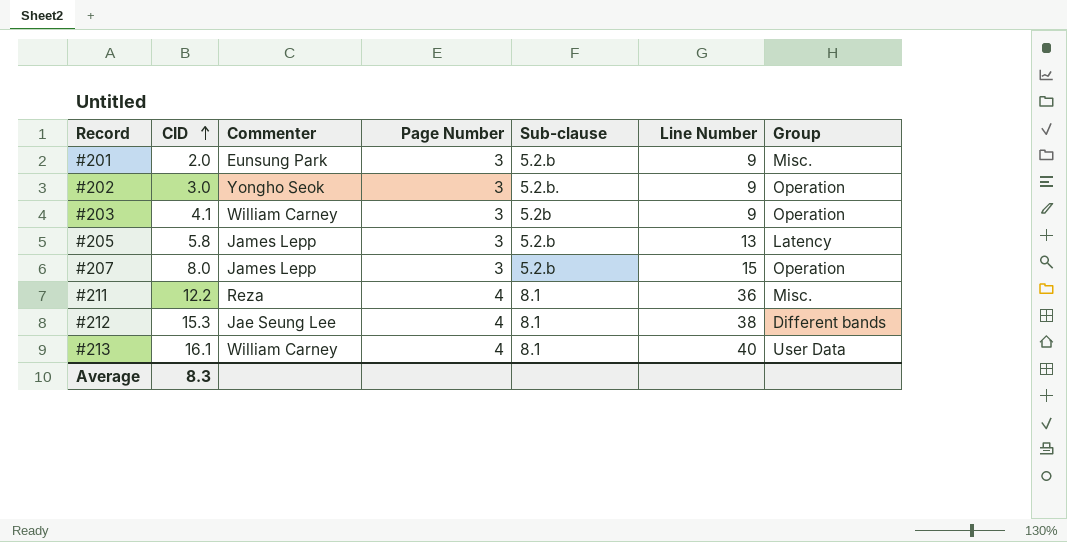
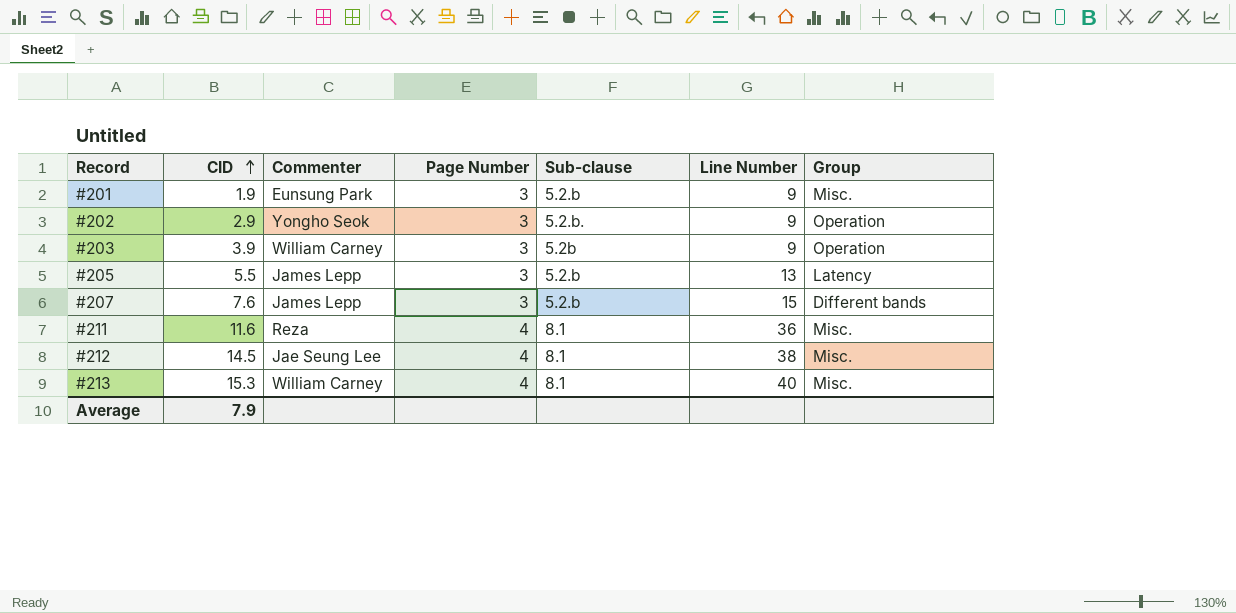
#201 | CID: 2.0 -> 1.9
#202 | CID: 3.0 -> 2.9
#203 | CID: 4.1 -> 3.9
#205 | CID: 5.8 -> 5.5
#207 | CID: 8.0 -> 7.6
#207 | Group: Operation -> Different bands
#211 | CID: 12.2 -> 11.6
#212 | CID: 15.3 -> 14.5
#212 | Group: Different bands -> Misc.
#213 | CID: 16.1 -> 15.3
#213 | Group: User Data -> Misc.
Average | CID: 8.3 -> 7.9

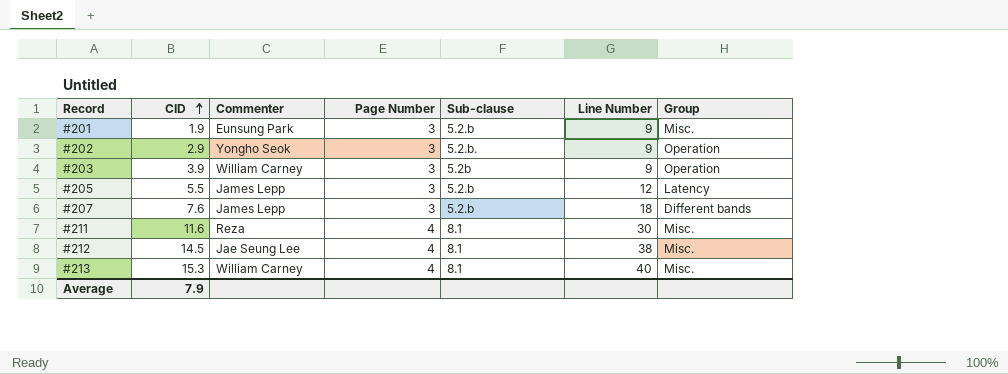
#205 | Line Number: 13 -> 12
#207 | Line Number: 15 -> 18
#211 | Line Number: 36 -> 30

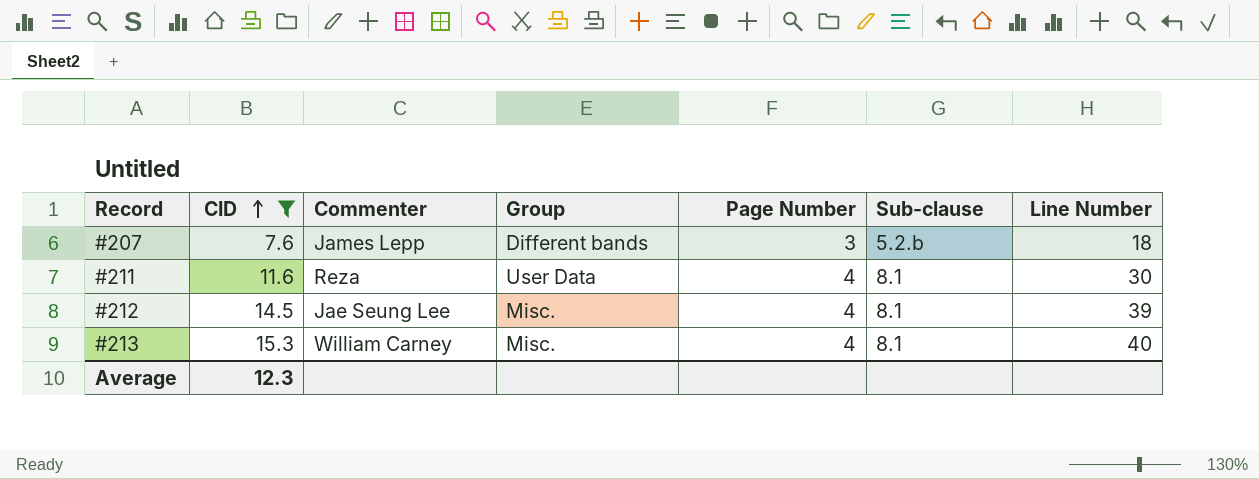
filter: none -> CID >= 7.6
column Group | position: 7 -> 4
#211 | Group: Misc. -> User Data
#212 | Line Number: 38 -> 39
Average | CID: 7.9 -> 12.3

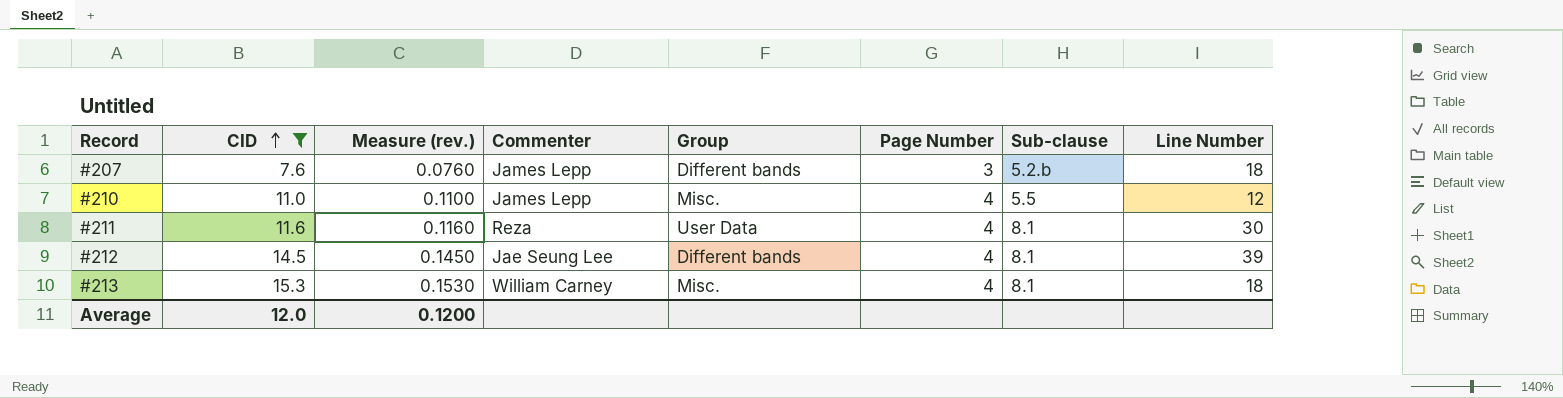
column Measure (rev.) | formula: none -> [CID] * 0.01
row #210: none -> 11.0 | 0.1100 | James Lepp | Misc. | 4 | 5.5 | 12
#212 | Group: Misc. -> Different bands
#213 | Line Number: 40 -> 18
Average | CID: 12.3 -> 12.0

